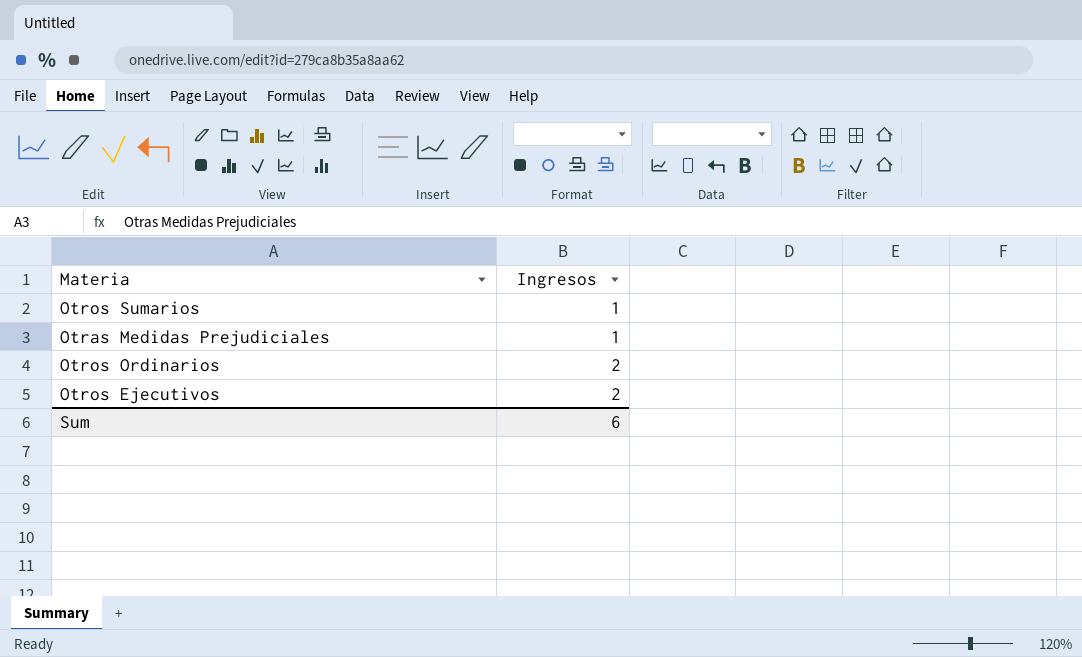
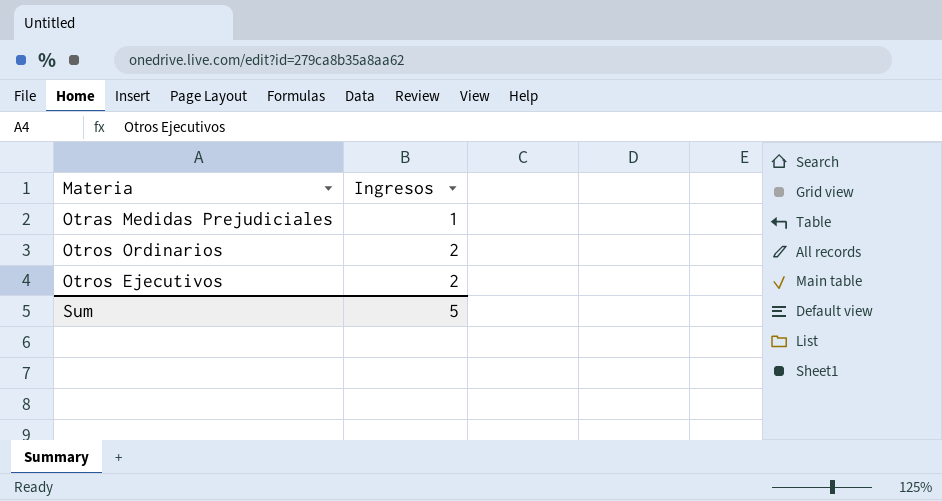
row Otros Sumarios: 1 -> none
Sum | Ingresos: 6 -> 5

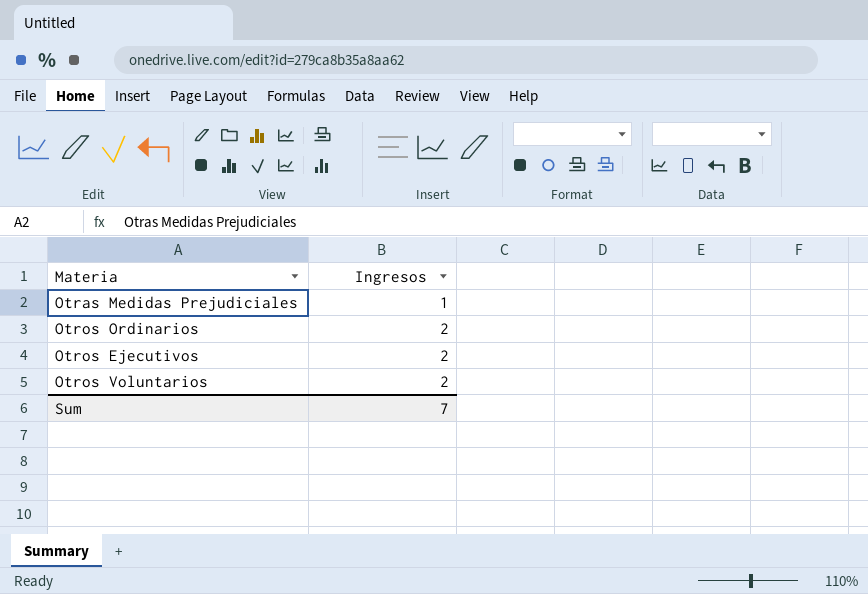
row Otros Voluntarios: none -> 2
Sum | Ingresos: 5 -> 7

